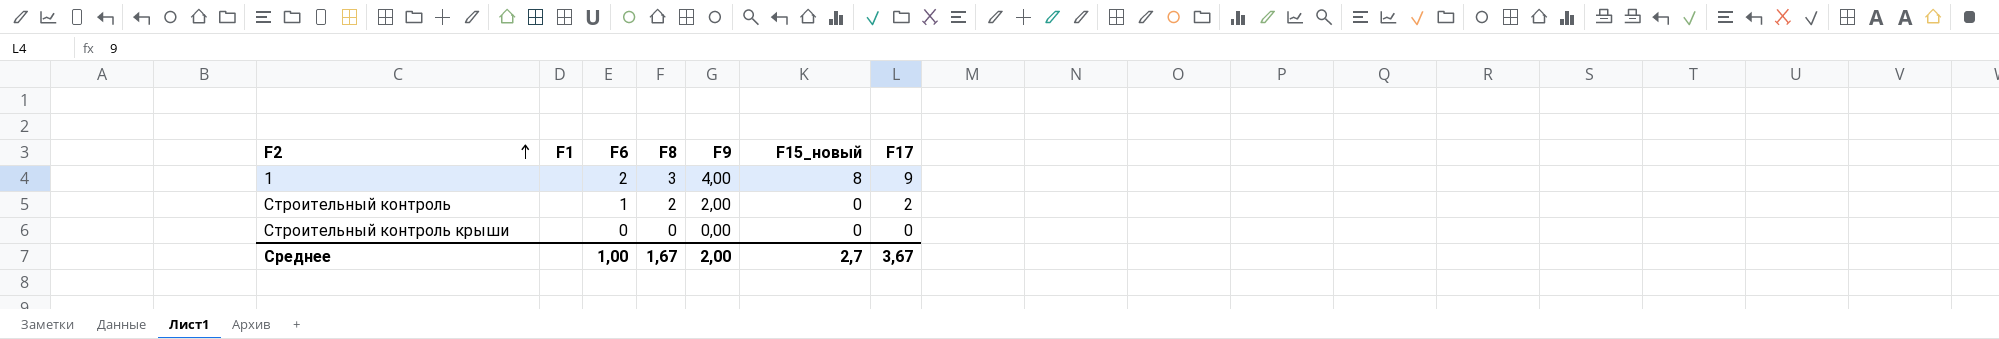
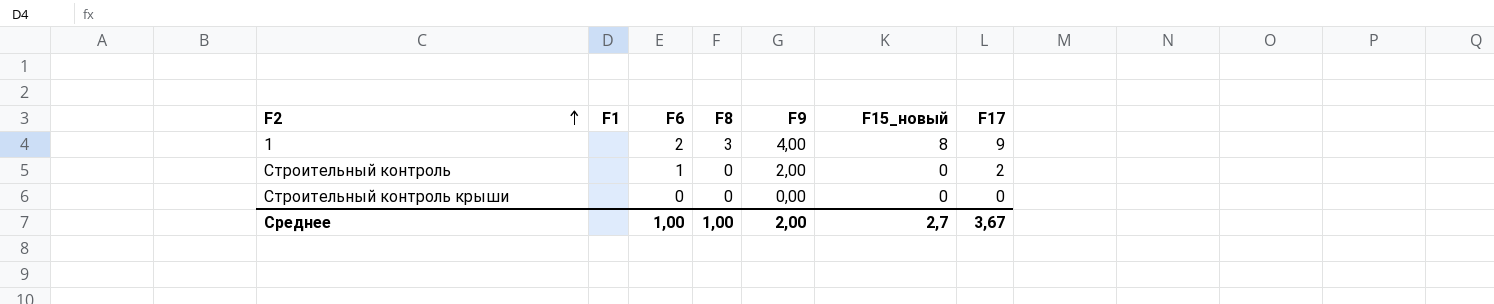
Строительный контроль | F8: 2 -> 0
Среднее | F8: 1,67 -> 1,00

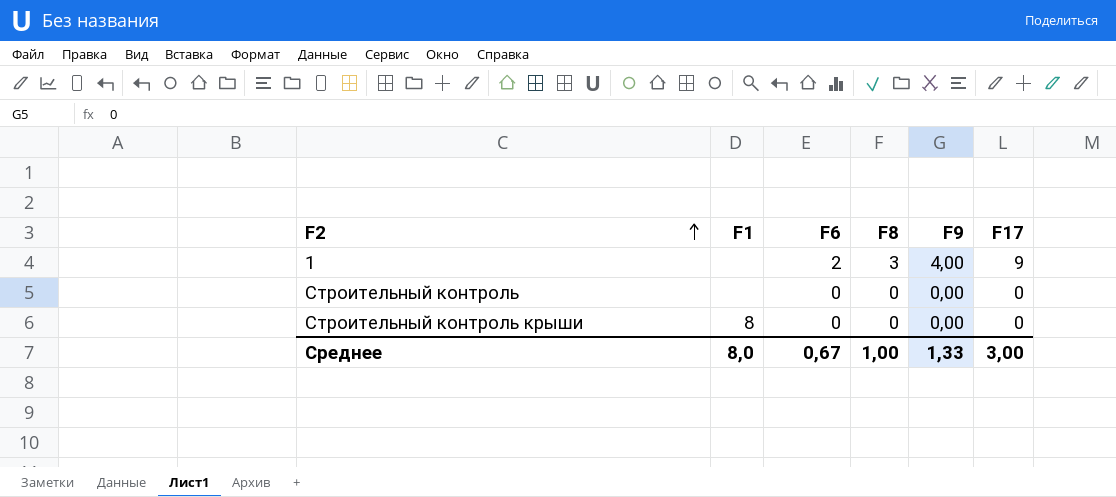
column F15_новый | position: 6 -> none
Строительный контроль | F6: 1 -> 0
Строительный контроль | F9: 2,00 -> 0,00
Строительный контроль | F17: 2 -> 0
Строительный контроль крыши | F1: none -> 8
Среднее | F1: none -> 8,0
Среднее | F6: 1,00 -> 0,67
Среднее | F9: 2,00 -> 1,33
Среднее | F17: 3,67 -> 3,00

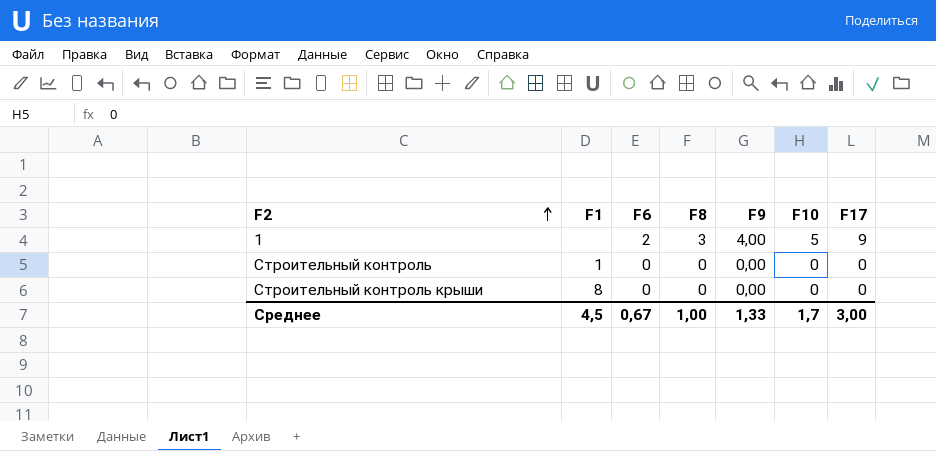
column F10 | position: none -> 6
Строительный контроль | F1: none -> 1
Среднее | F1: 8,0 -> 4,5

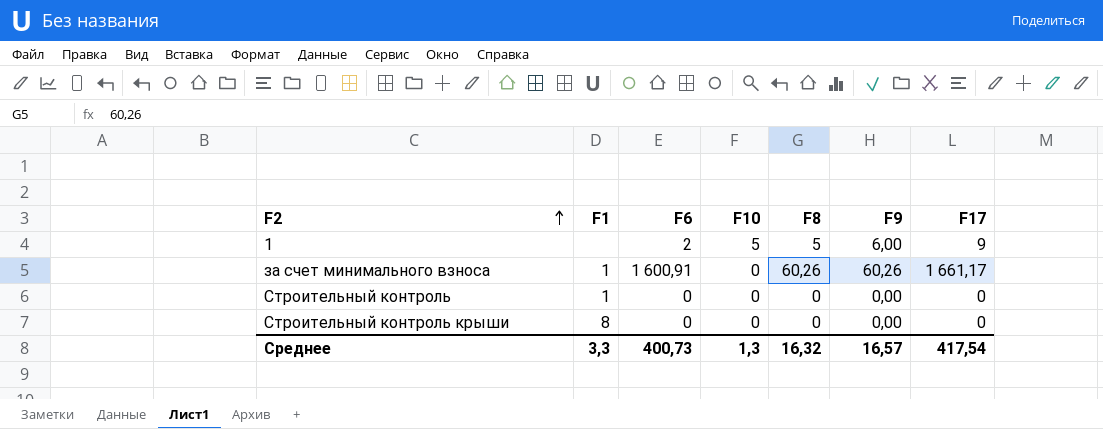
column F10 | position: 6 -> 4
1 | F8: 3 -> 5
1 | F9: 4,00 -> 6,00
row за счет минимального взноса: none -> 1 | 1 600,91 | 0 | 60,26 | 60,26 | 1 661,17
Среднее | F1: 4,5 -> 3,3
Среднее | F6: 0,67 -> 400,73
Среднее | F10: 1,7 -> 1,3
Среднее | F8: 1,00 -> 16,32
Среднее | F9: 1,33 -> 16,57
Среднее | F17: 3,00 -> 417,54

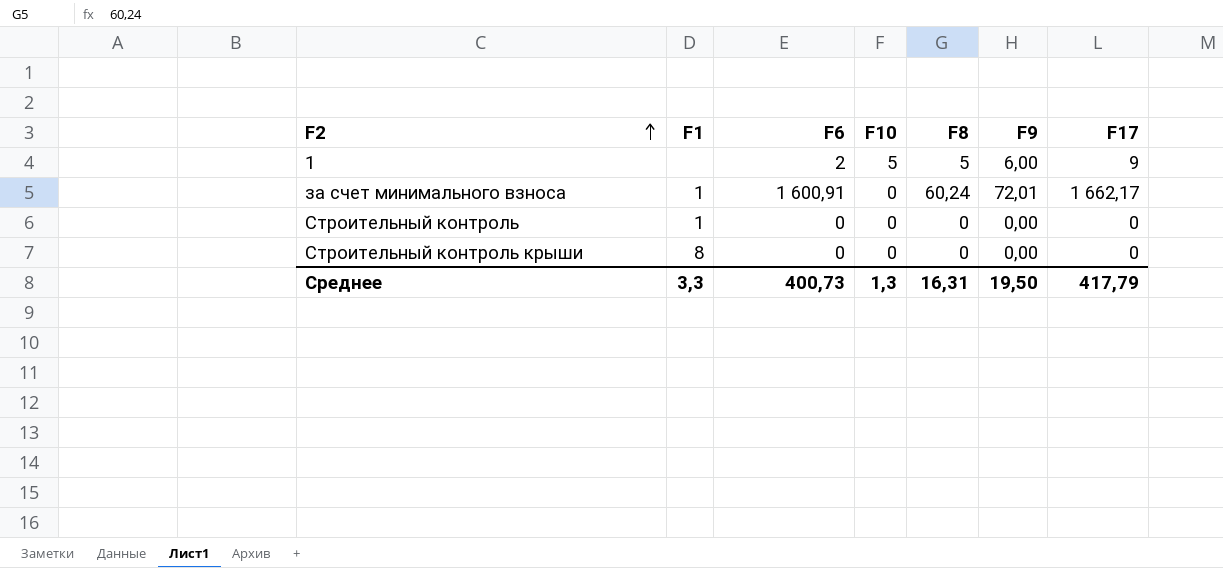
за счет минимального взноса | F8: 60,26 -> 60,24
за счет минимального взноса | F9: 60,26 -> 72,01
за счет минимального взноса | F17: 1 661,17 -> 1 662,17
Среднее | F8: 16,32 -> 16,31
Среднее | F9: 16,57 -> 19,50
Среднее | F17: 417,54 -> 417,79

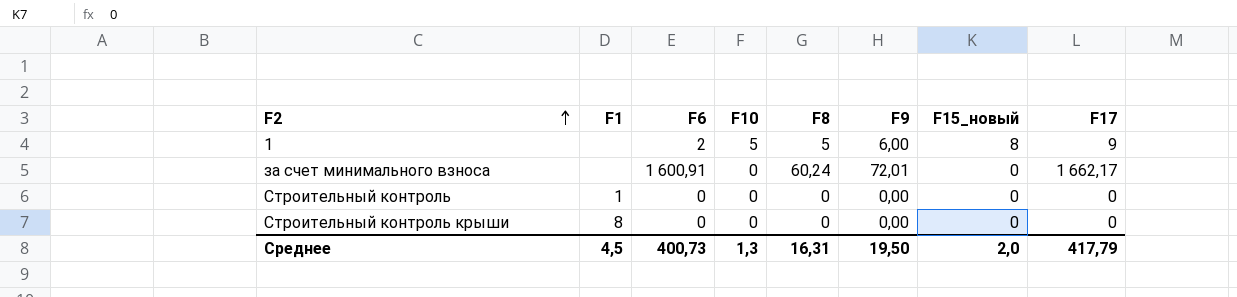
column F15_новый | position: none -> 7
за счет минимального взноса | F1: 1 -> none
Среднее | F1: 3,3 -> 4,5

